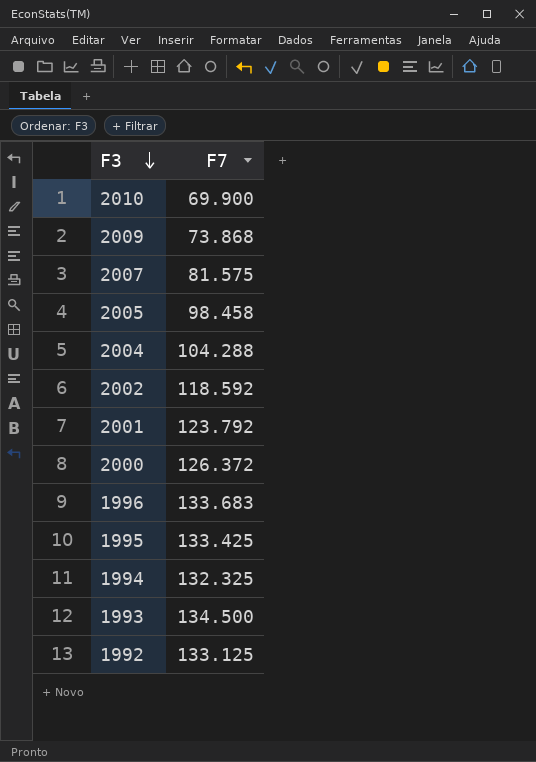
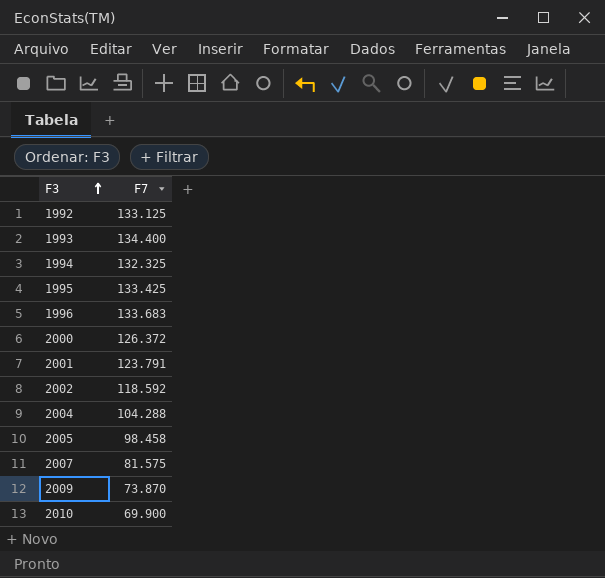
row order: F3 descending -> F3 ascending
1993 | F7: 134.500 -> 134.400
2001 | F7: 123.792 -> 123.791
2009 | F7: 73.868 -> 73.870

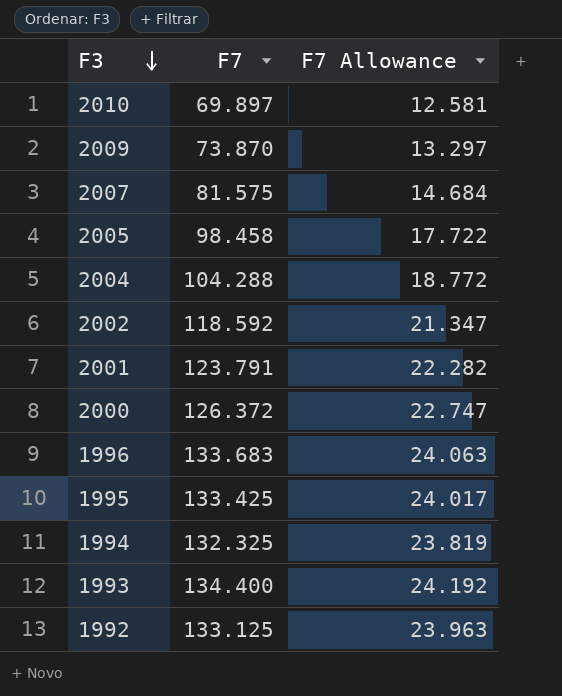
row order: F3 ascending -> F3 descending
column F7 Allowance | formula: none -> [F7] * 0.18
2010 | F7: 69.900 -> 69.897

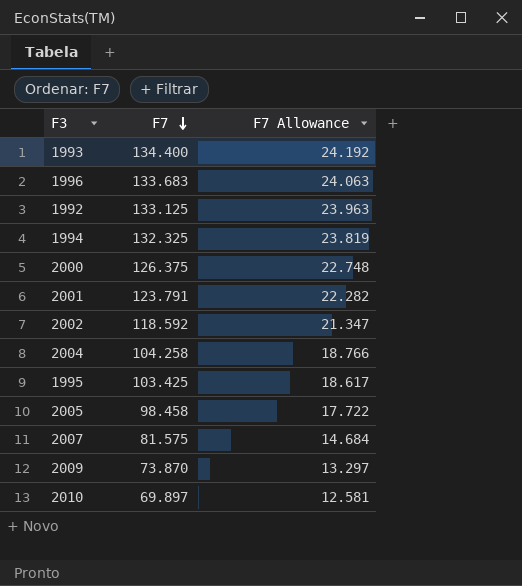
row order: F3 descending -> F7 descending
2000 | F7: 126.372 -> 126.375
2000 | F7 Allowance: 22.747 -> 22.748
2004 | F7: 104.288 -> 104.258
2004 | F7 Allowance: 18.772 -> 18.766
1995 | F7: 133.425 -> 103.425
1995 | F7 Allowance: 24.017 -> 18.617

